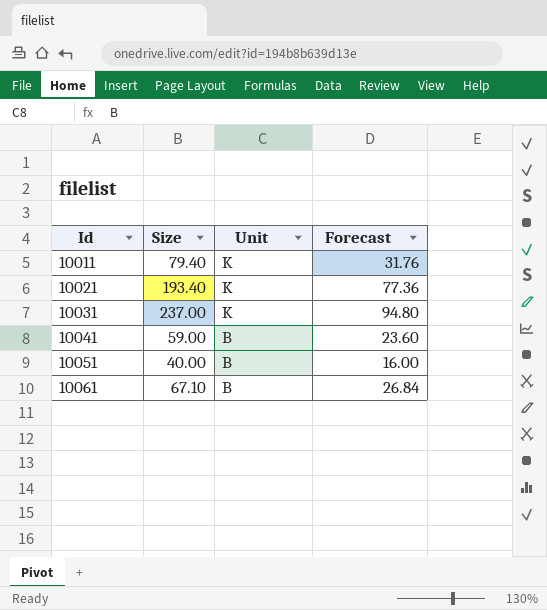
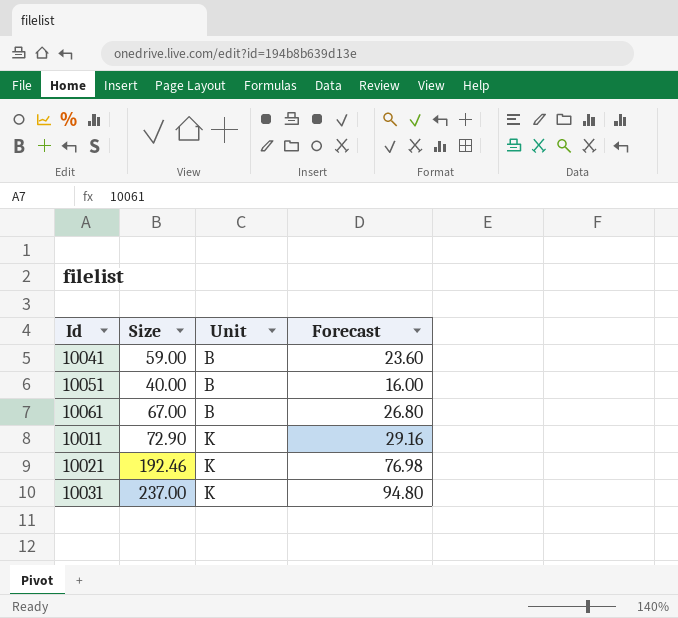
row order: Id ascending -> Unit ascending
10061 | Size: 67.10 -> 67.00
10061 | Forecast: 26.84 -> 26.80
10011 | Size: 79.40 -> 72.90
10011 | Forecast: 31.76 -> 29.16
10021 | Size: 193.40 -> 192.46
10021 | Forecast: 77.36 -> 76.98

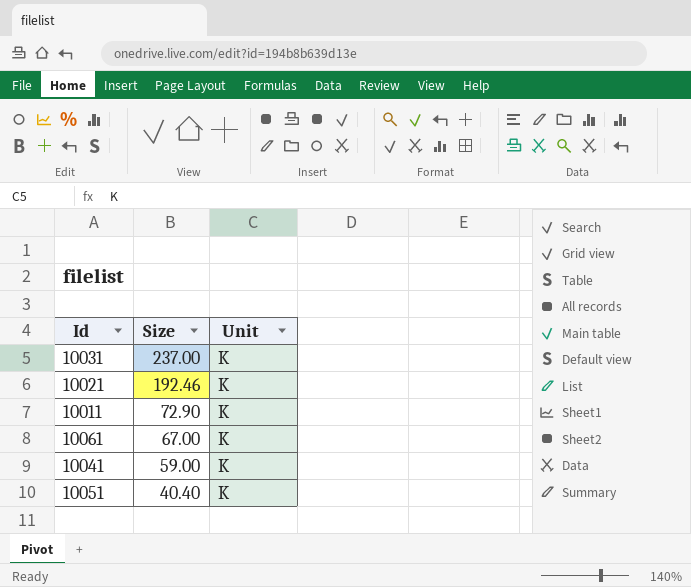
row order: Unit ascending -> Size descending
column Forecast | formula: [Size] * 0.4 -> none
10061 | Unit: B -> K
10041 | Unit: B -> K
10051 | Size: 40.00 -> 40.40
10051 | Unit: B -> K

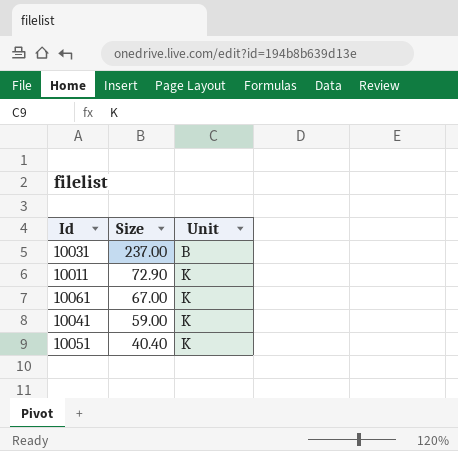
row 10021: 192.46 | K -> none
10031 | Unit: K -> B

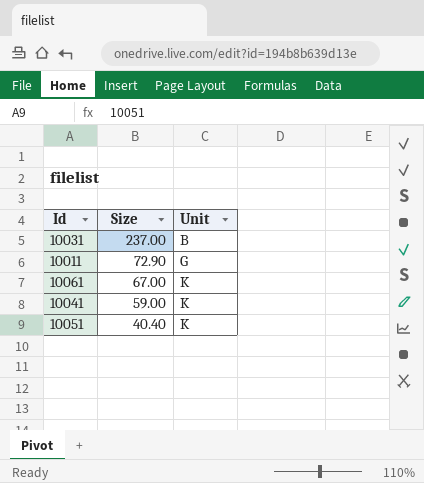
10011 | Unit: K -> G

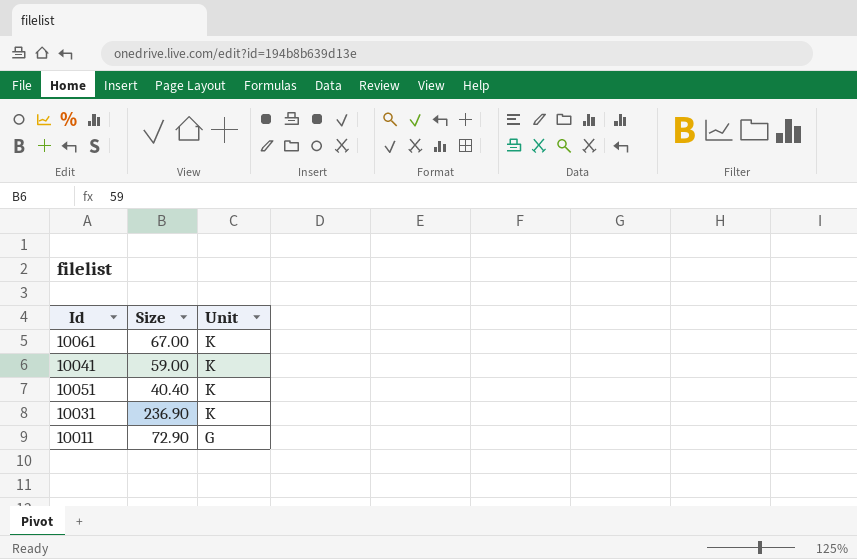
row order: Size descending -> Unit descending
10031 | Size: 237.00 -> 236.90
10031 | Unit: B -> K

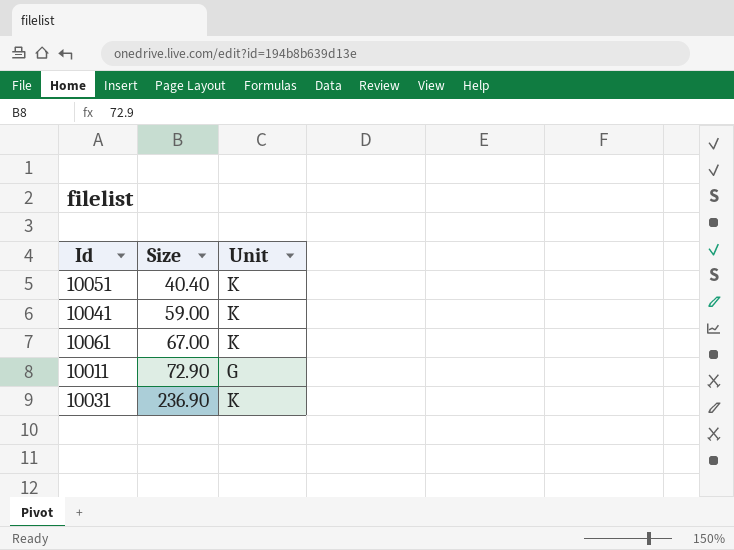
row order: Unit descending -> Size ascending

